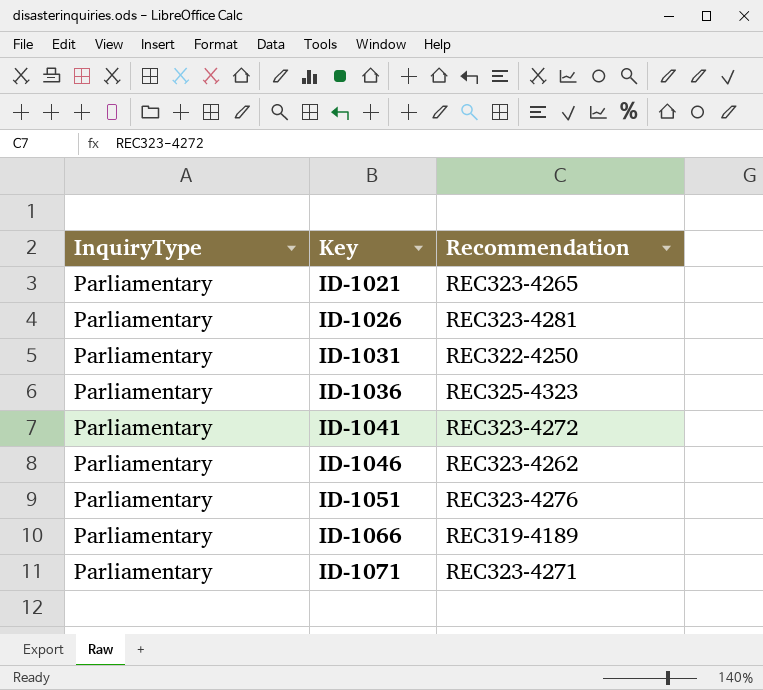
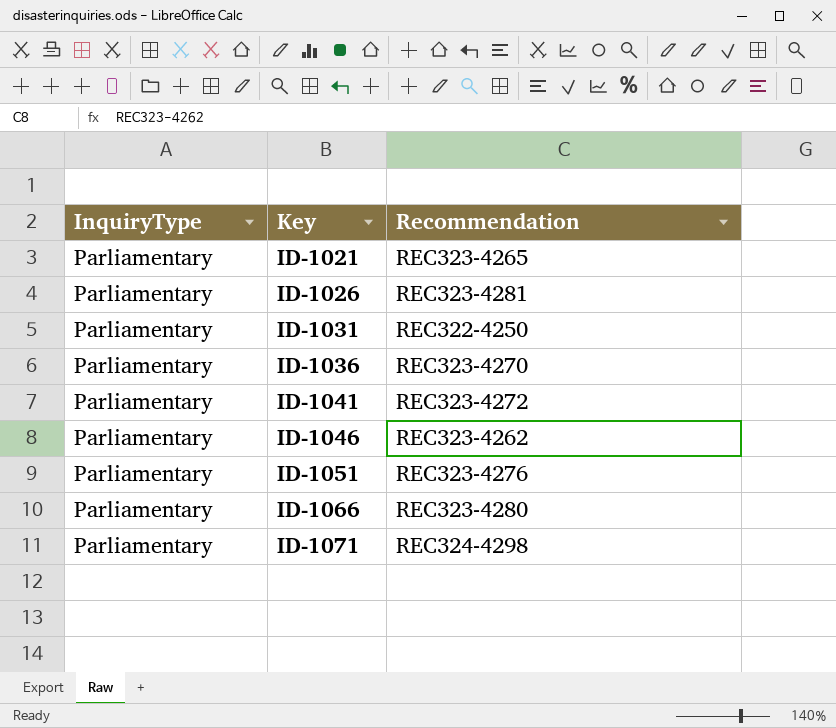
ID-1036 | Recommendation: REC325-4323 -> REC323-4270
ID-1066 | Recommendation: REC319-4189 -> REC323-4280
ID-1071 | Recommendation: REC323-4271 -> REC324-4298

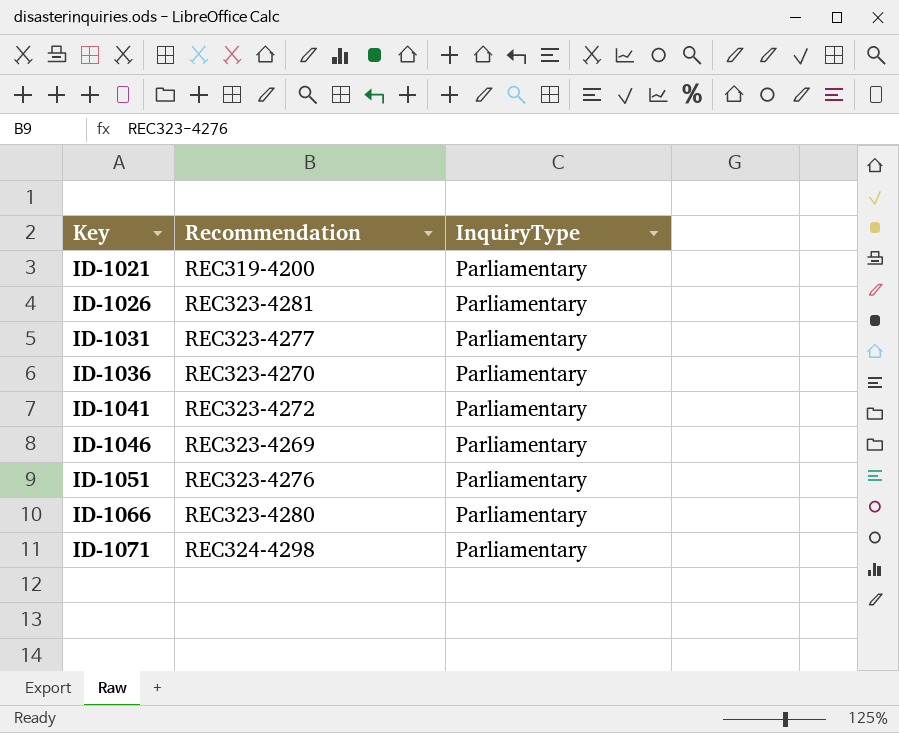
column InquiryType | position: 1 -> 3
ID-1021 | Recommendation: REC323-4265 -> REC319-4200
ID-1031 | Recommendation: REC322-4250 -> REC323-4277
ID-1046 | Recommendation: REC323-4262 -> REC323-4269

